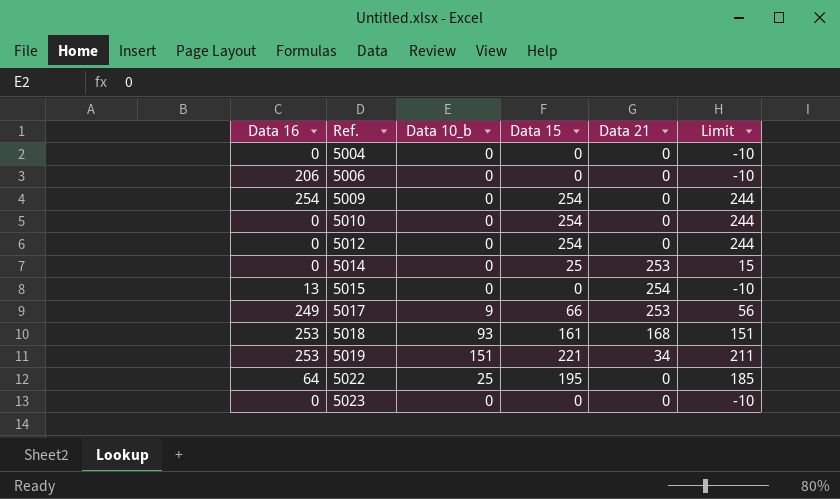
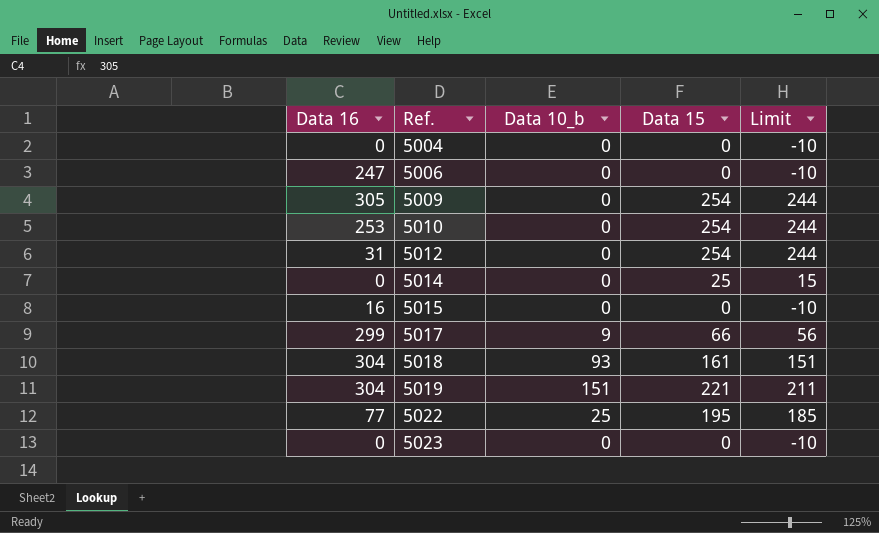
column Data 21 | position: 5 -> none
5006 | Data 16: 206 -> 247
5009 | Data 16: 254 -> 305
5010 | Data 16: 0 -> 253
5012 | Data 16: 0 -> 31
5015 | Data 16: 13 -> 16
5017 | Data 16: 249 -> 299
5018 | Data 16: 253 -> 304
5019 | Data 16: 253 -> 304
5022 | Data 16: 64 -> 77

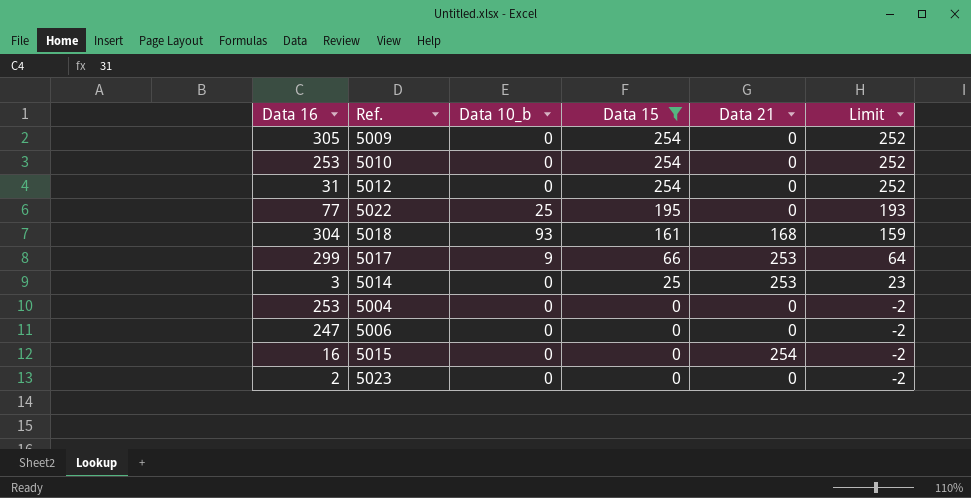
filter: none -> Data 15 != 221
row order: Ref. ascending -> Data 15 descending
column Data 21 | position: none -> 5
column Limit | formula: [Data 15] - 10 -> [Data 15] - 2
5014 | Data 16: 0 -> 3
5004 | Data 16: 0 -> 253
5023 | Data 16: 0 -> 2

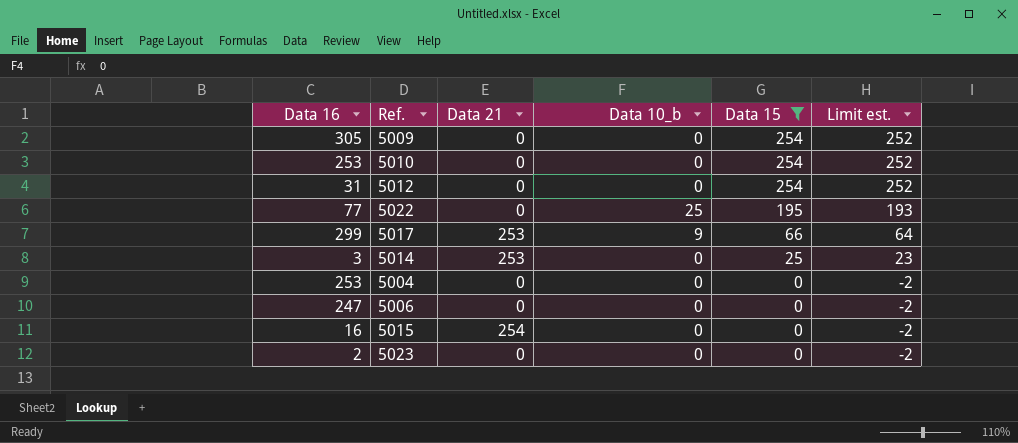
column Data 21 | position: 5 -> 3
column name: Limit -> Limit est.
row 5018: 304 | 93 | 161 | 168 | 159 -> none

